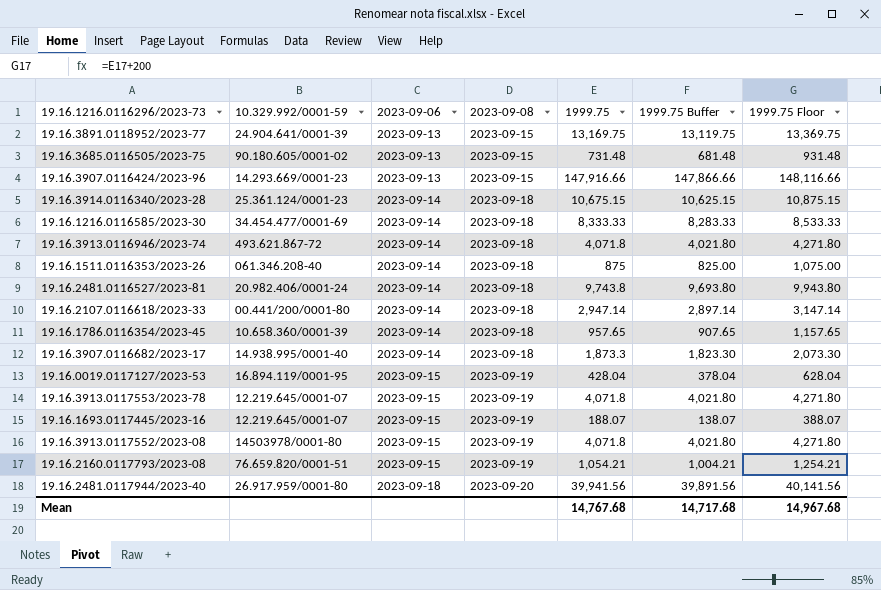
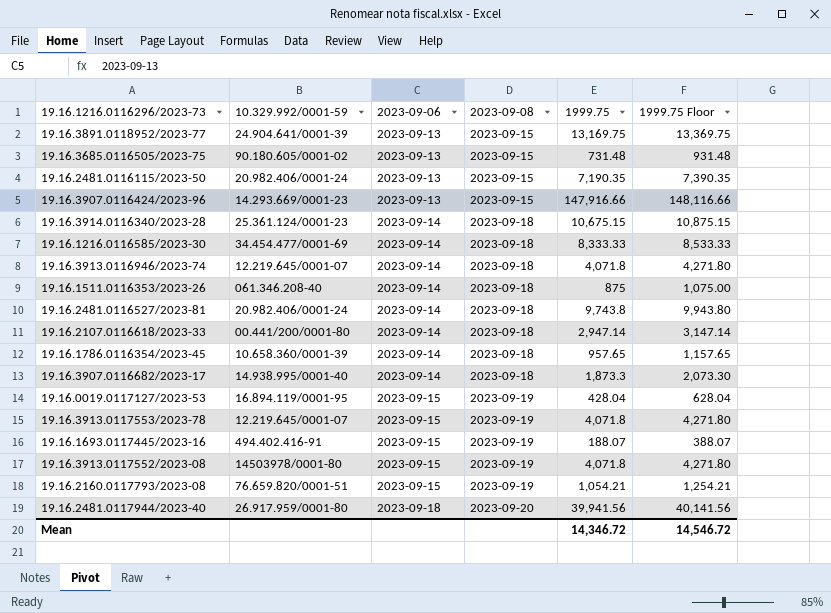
column 1999.75 Buffer | formula: [1999.75] - 50 -> none
row 19.16.2481.0116115/2023-50: none -> 20.982.406/0001-24 | 2023-09-13 | 2023-09-15 | 7,190.35 | 7,390.35
19.16.3913.0116946/2023-74 | 10.329.992/0001-59: 493.621.867-72 -> 12.219.645/0001-07
19.16.1693.0117445/2023-16 | 10.329.992/0001-59: 12.219.645/0001-07 -> 494.402.416-91
Mean | 1999.75: 14,767.68 -> 14,346.72
Mean | 1999.75 Floor: 14,967.68 -> 14,546.72

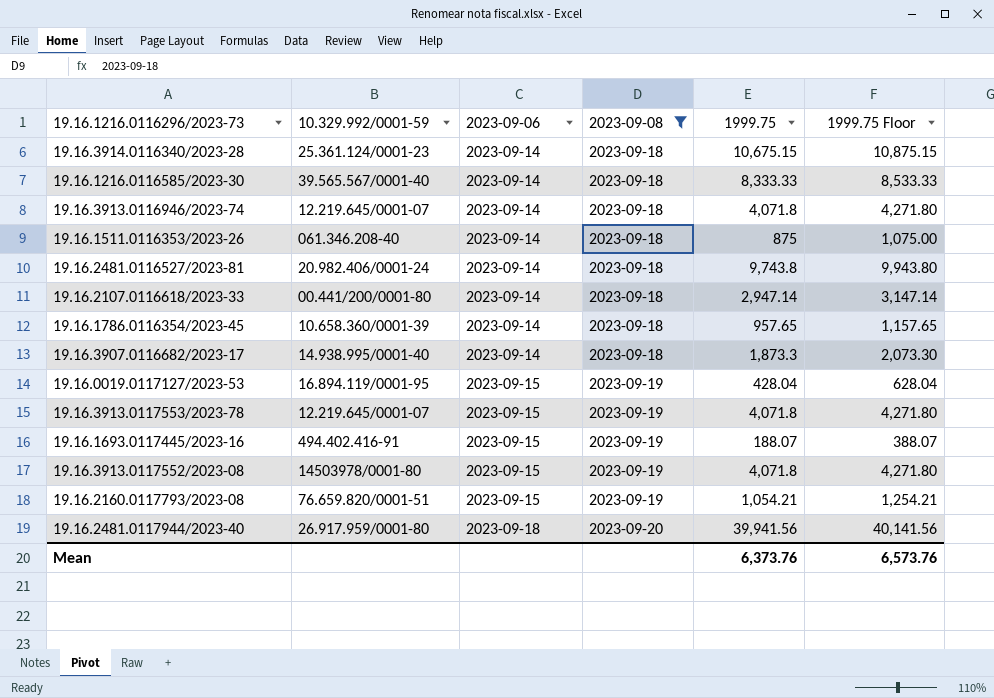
filter: none -> 2023-09-08 != 2023-09-15
19.16.1216.0116585/2023-30 | 10.329.992/0001-59: 34.454.477/0001-69 -> 39.565.567/0001-40
Mean | 1999.75: 14,346.72 -> 6,373.76
Mean | 1999.75 Floor: 14,546.72 -> 6,573.76

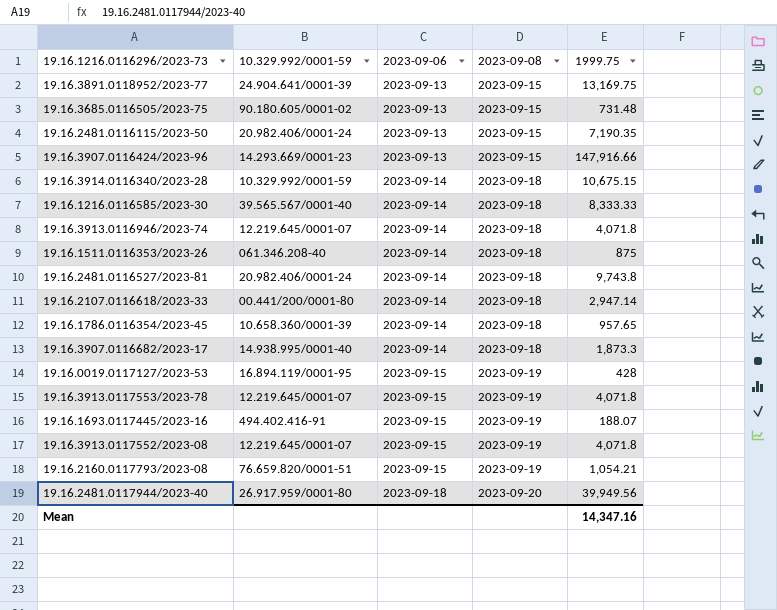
filter: 2023-09-08 != 2023-09-15 -> none
column 1999.75 Floor | formula: [1999.75] + 200 -> none
19.16.3914.0116340/2023-28 | 10.329.992/0001-59: 25.361.124/0001-23 -> 10.329.992/0001-59
19.16.0019.0117127/2023-53 | 1999.75: 428.04 -> 428
19.16.3913.0117552/2023-08 | 10.329.992/0001-59: 14503978/0001-80 -> 12.219.645/0001-07
19.16.2481.0117944/2023-40 | 1999.75: 39,941.56 -> 39,949.56
Mean | 1999.75: 6,373.76 -> 14,347.16

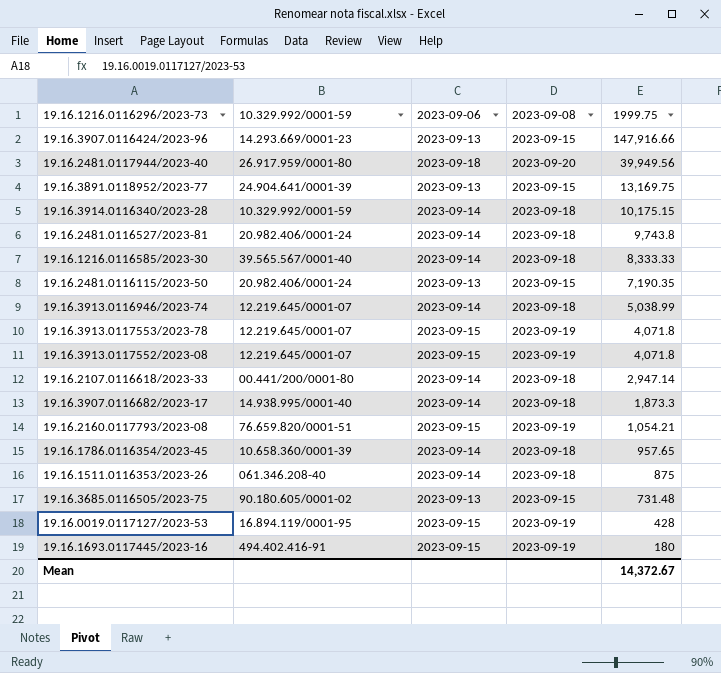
row order: 2023-09-06 ascending -> 1999.75 descending
19.16.3914.0116340/2023-28 | 1999.75: 10,675.15 -> 10,175.15
19.16.3913.0116946/2023-74 | 1999.75: 4,071.8 -> 5,038.99
19.16.1693.0117445/2023-16 | 1999.75: 188.07 -> 180
Mean | 1999.75: 14,347.16 -> 14,372.67

